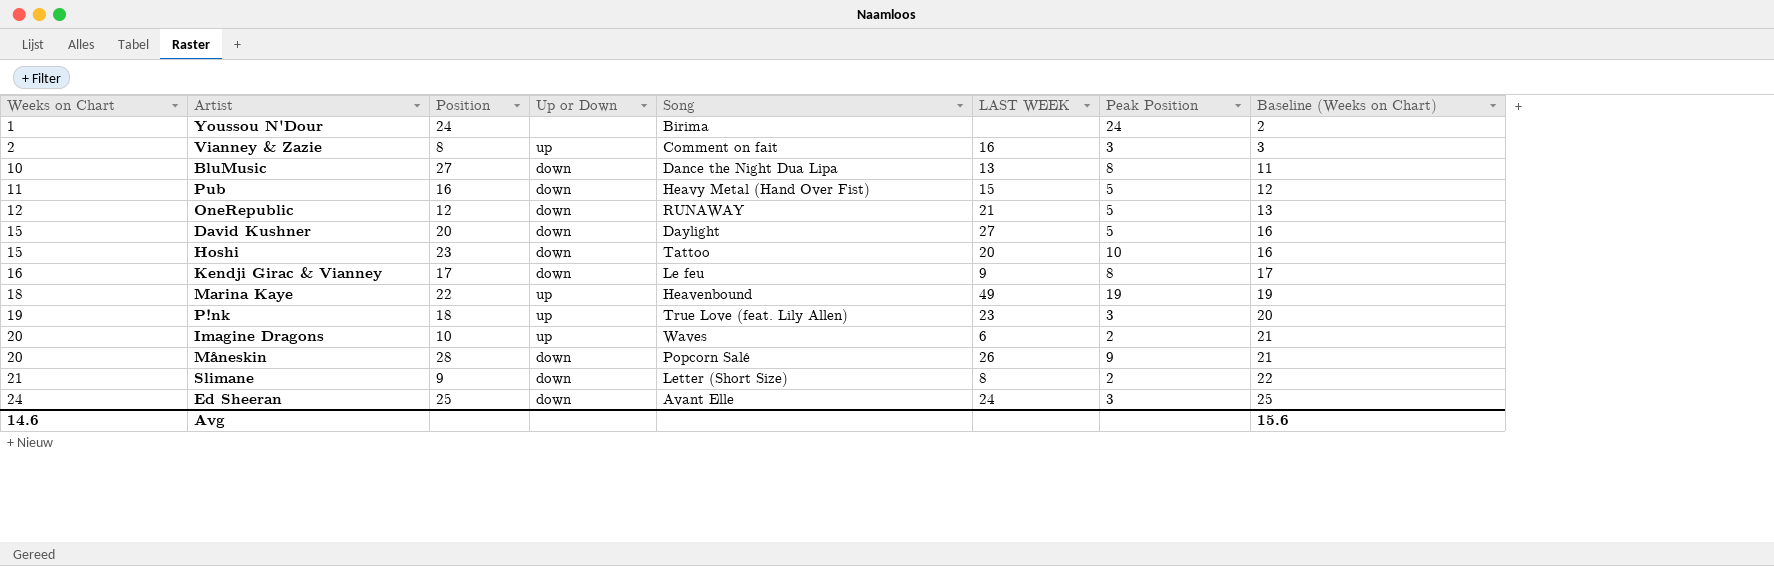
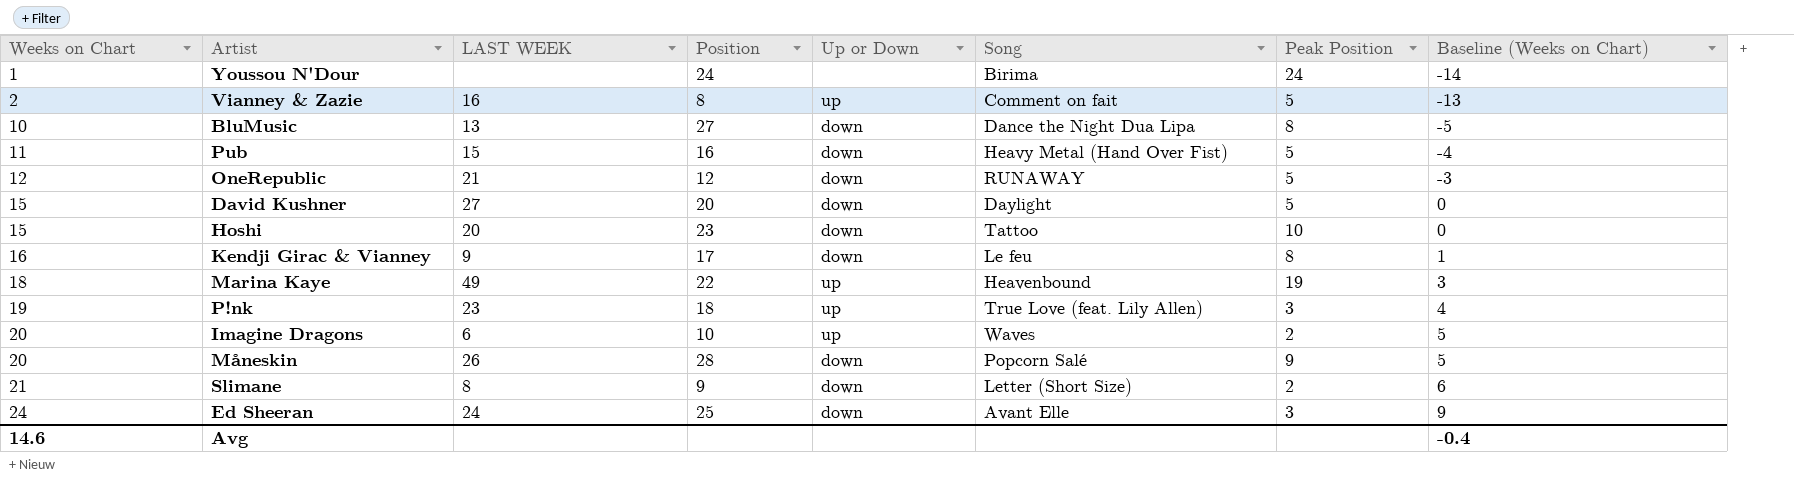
column LAST WEEK | position: 6 -> 3
column Baseline (Weeks on Chart) | formula: [Weeks on Chart] + 1 -> [Weeks on Chart] - 15
Vianney & Zazie | Peak Position: 3 -> 5
Avg | Baseline (Weeks on Chart): 15.6 -> -0.4

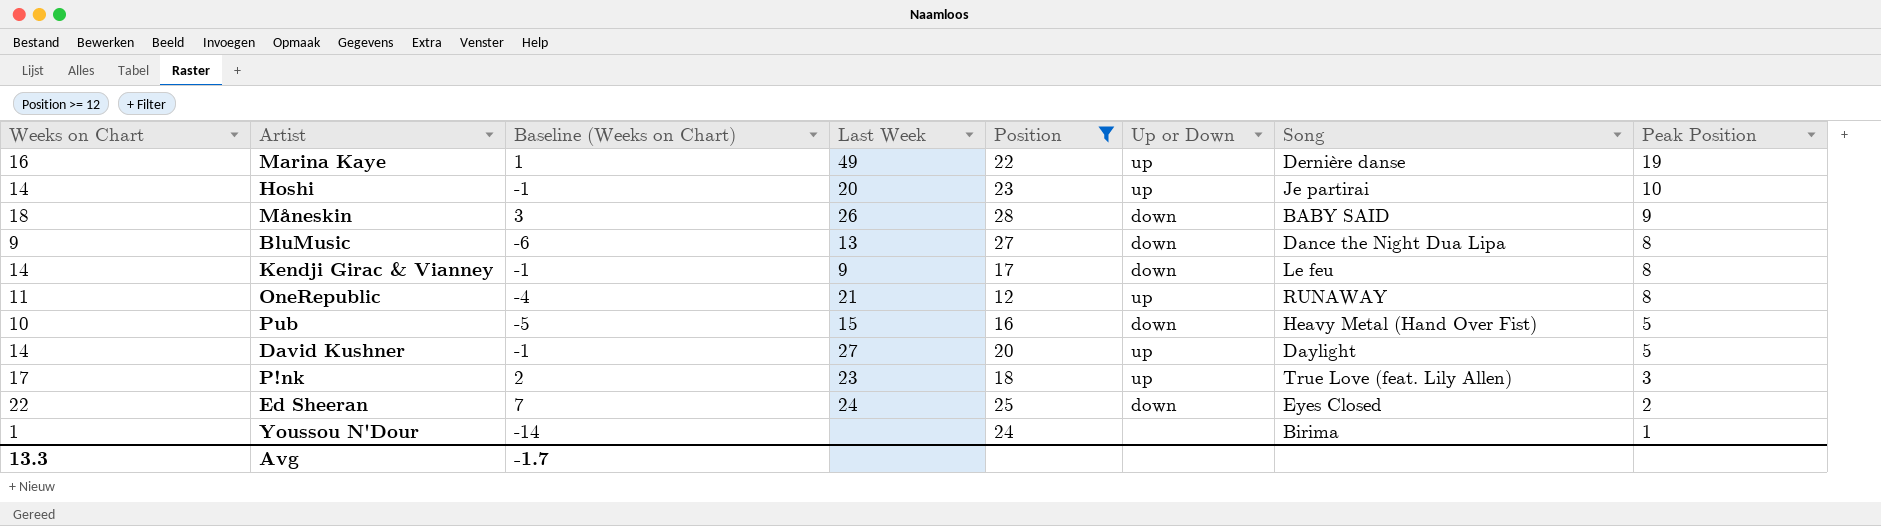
filter: none -> Position >= 12
row order: Weeks on Chart ascending -> Peak Position descending
column Baseline (Weeks on Chart) | position: 8 -> 3
column name: LAST WEEK -> Last Week
Marina Kaye | Weeks on Chart: 18 -> 16
Marina Kaye | Baseline (Weeks on Chart): 3 -> 1
Marina Kaye | Song: Heavenbound -> Dernière danse
Hoshi | Weeks on Chart: 15 -> 14
Hoshi | Baseline (Weeks on Chart): 0 -> -1
Hoshi | Up or Down: down -> up
Hoshi | Song: Tattoo -> Je partirai
Måneskin | Weeks on Chart: 20 -> 18
Måneskin | Baseline (Weeks on Chart): 5 -> 3
Måneskin | Song: Popcorn Salé -> BABY SAID
BluMusic | Weeks on Chart: 10 -> 9
BluMusic | Baseline (Weeks on Chart): -5 -> -6
Kendji Girac & Vianney | Weeks on Chart: 16 -> 14
Kendji Girac & Vianney | Baseline (Weeks on Chart): 1 -> -1
OneRepublic | Weeks on Chart: 12 -> 11
OneRepublic | Baseline (Weeks on Chart): -3 -> -4
OneRepublic | Up or Down: down -> up
OneRepublic | Peak Position: 5 -> 8
Pub | Weeks on Chart: 11 -> 10
Pub | Baseline (Weeks on Chart): -4 -> -5
David Kushner | Weeks on Chart: 15 -> 14
David Kushner | Baseline (Weeks on Chart): 0 -> -1
David Kushner | Up or Down: down -> up
P!nk | Weeks on Chart: 19 -> 17
P!nk | Baseline (Weeks on Chart): 4 -> 2
Ed Sheeran | Weeks on Chart: 24 -> 22
Ed Sheeran | Baseline (Weeks on Chart): 9 -> 7
Ed Sheeran | Song: Avant Elle -> Eyes Closed
Ed Sheeran | Peak Position: 3 -> 2
Youssou N'Dour | Peak Position: 24 -> 1
Avg | Weeks on Chart: 14.6 -> 13.3
Avg | Baseline (Weeks on Chart): -0.4 -> -1.7

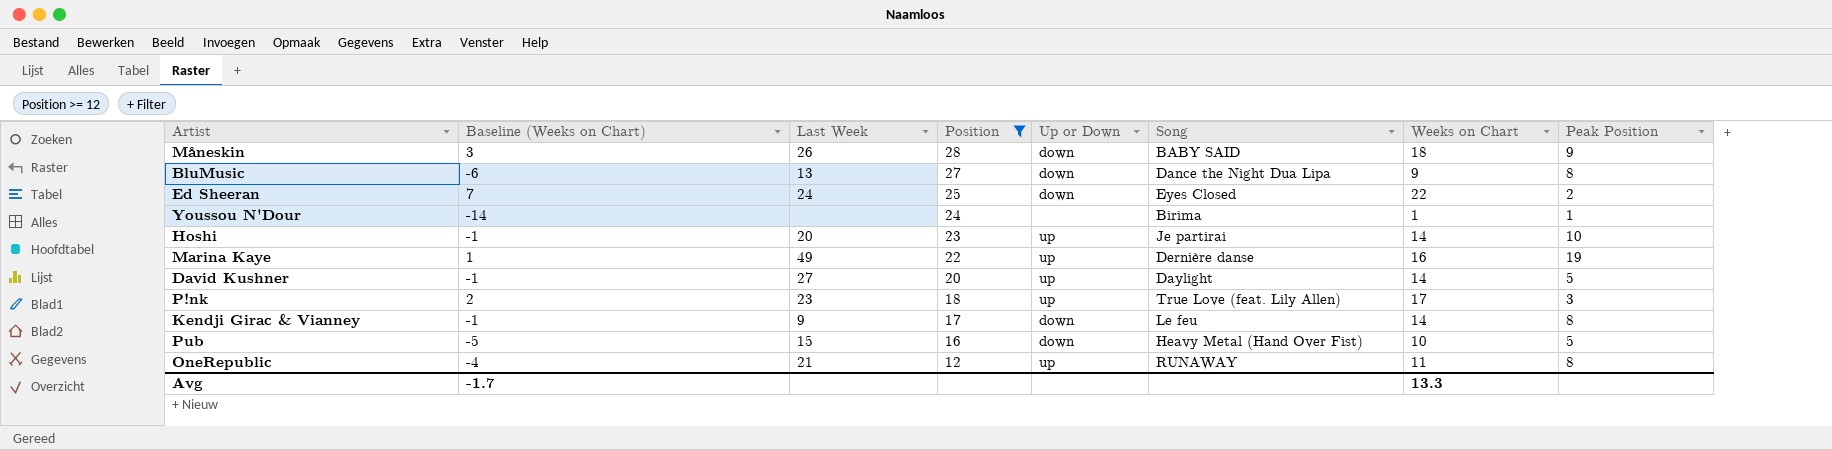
row order: Peak Position descending -> Position descending
column Weeks on Chart | position: 1 -> 7

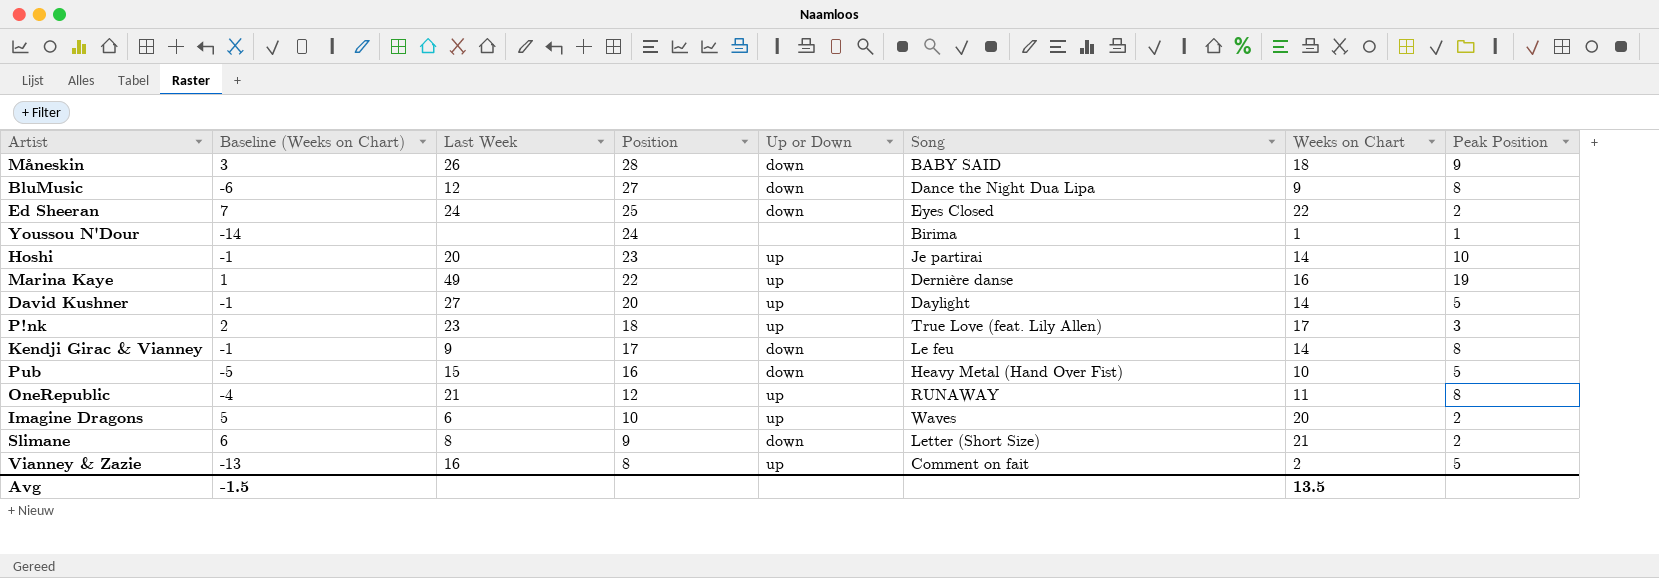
filter: Position >= 12 -> none
BluMusic | Last Week: 13 -> 12
Avg | Baseline (Weeks on Chart): -1.7 -> -1.5
Avg | Weeks on Chart: 13.3 -> 13.5

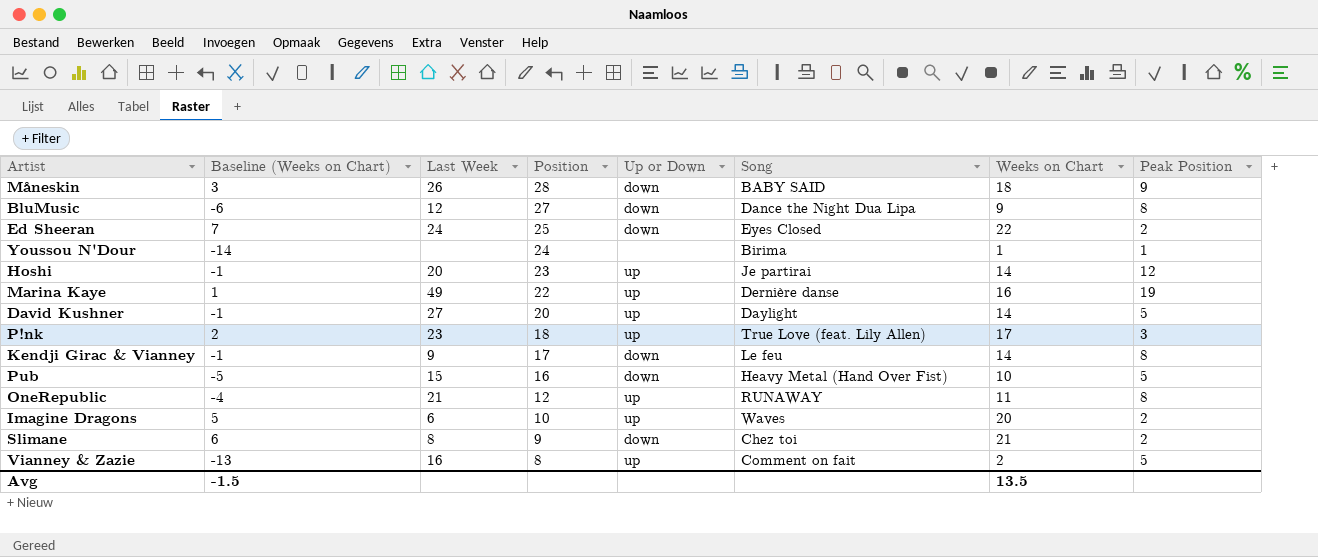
Hoshi | Peak Position: 10 -> 12
Slimane | Song: Letter (Short Size) -> Chez toi

